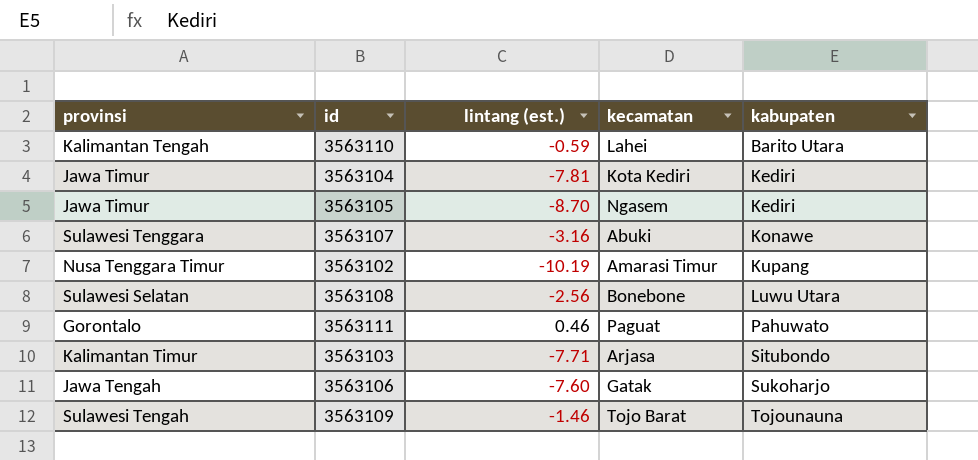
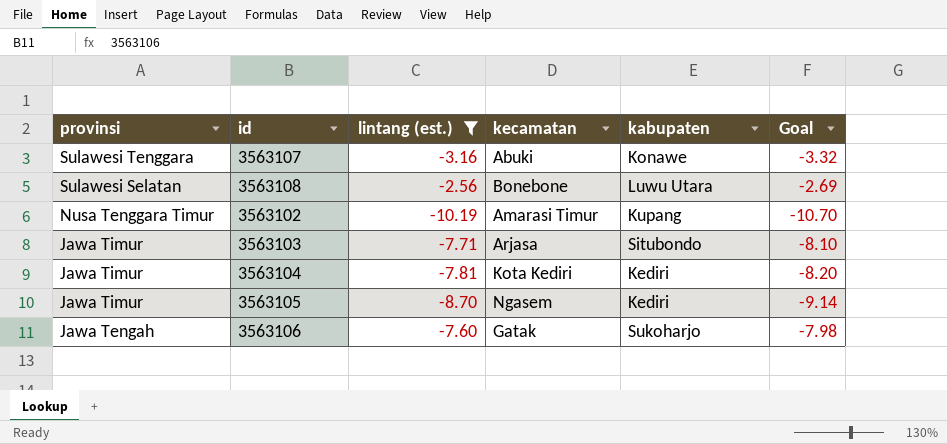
filter: none -> lintang (est.) <= -2.56
row order: kabupaten ascending -> provinsi descending
column Goal | formula: none -> [lintang (est.)] * 1.05
3563103 | provinsi: Kalimantan Timur -> Jawa Timur

